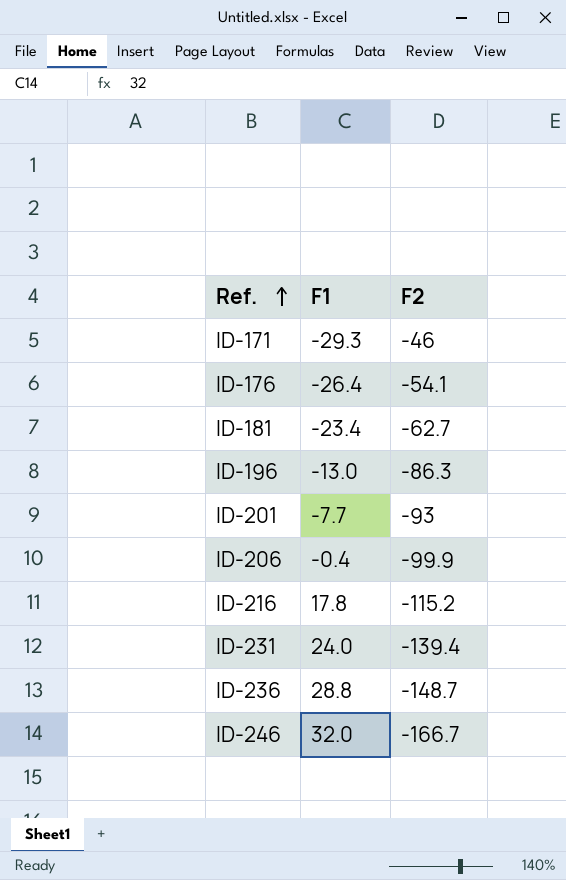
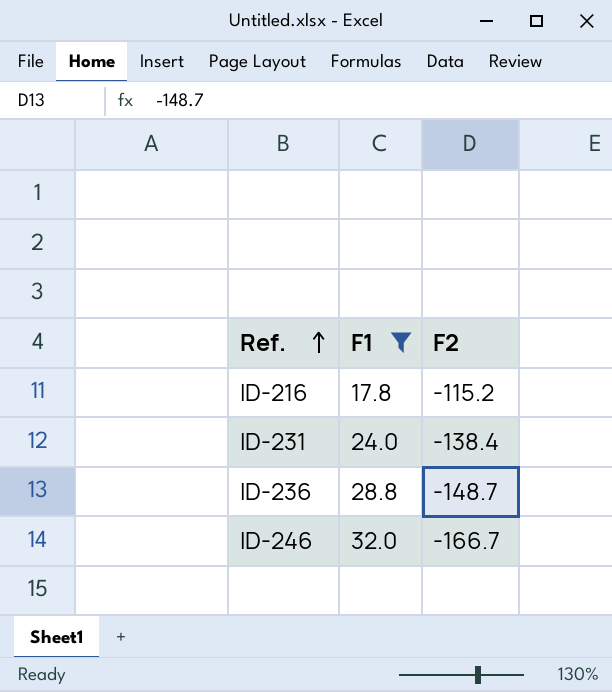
filter: none -> F1 >= 17.8
ID-231 | F2: -139.4 -> -138.4

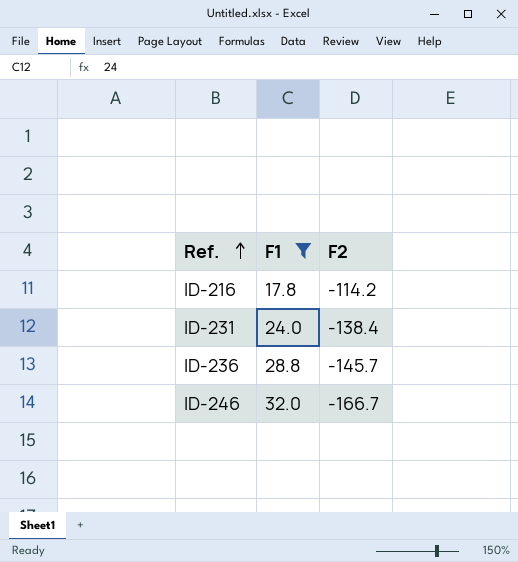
ID-216 | F2: -115.2 -> -114.2
ID-236 | F2: -148.7 -> -145.7

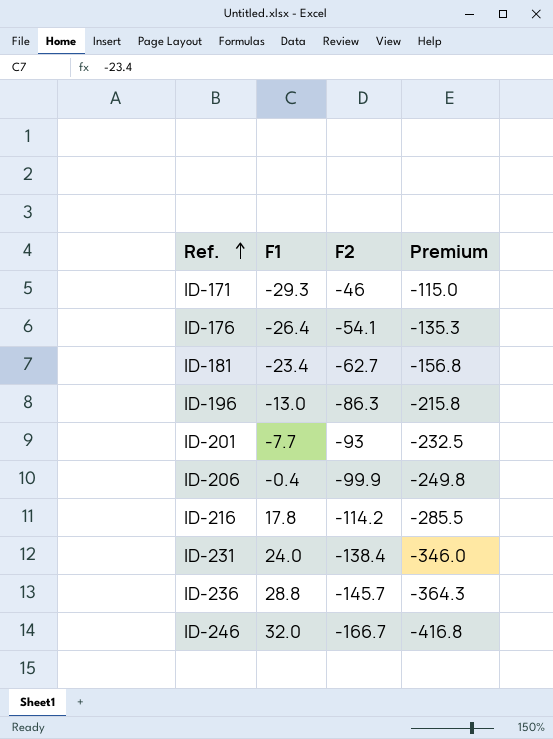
filter: F1 >= 17.8 -> none
column Premium | formula: none -> [F2] * 2.5

